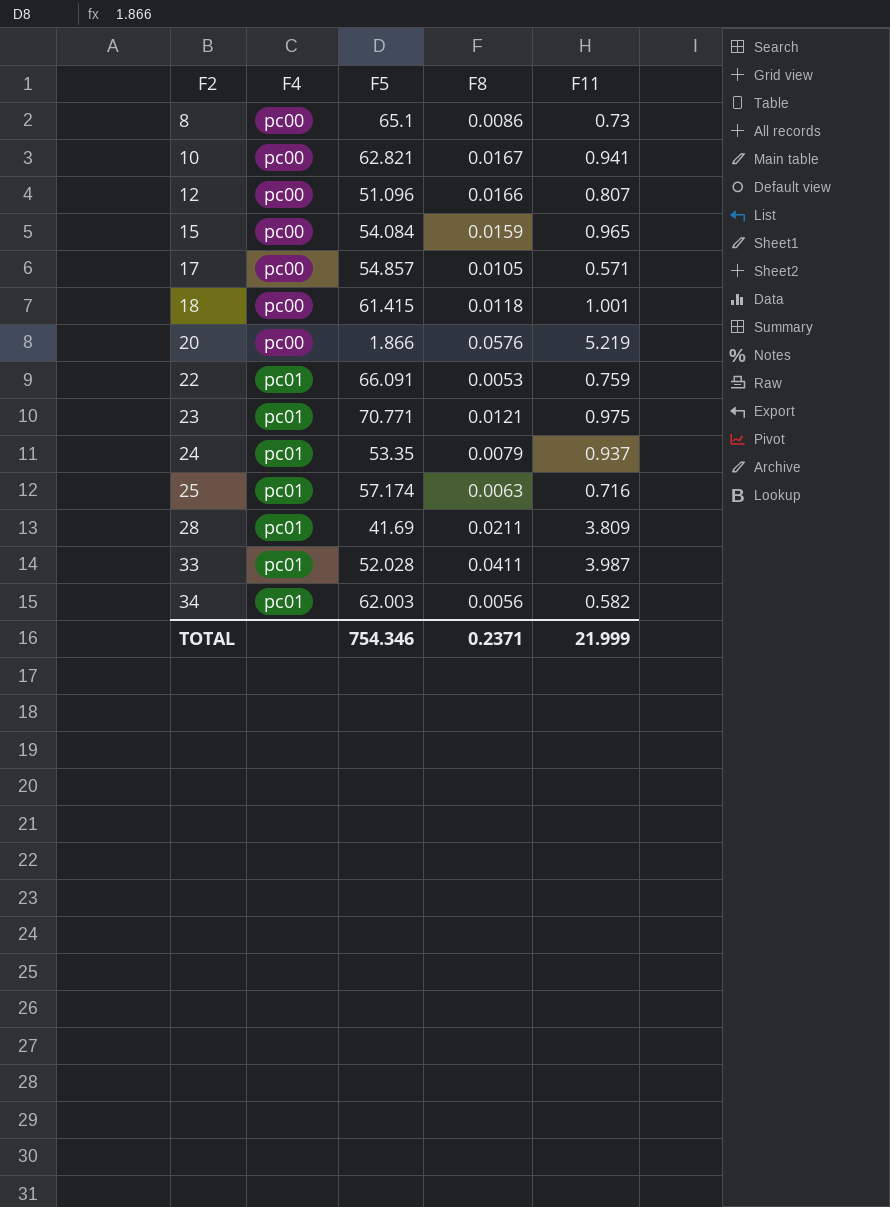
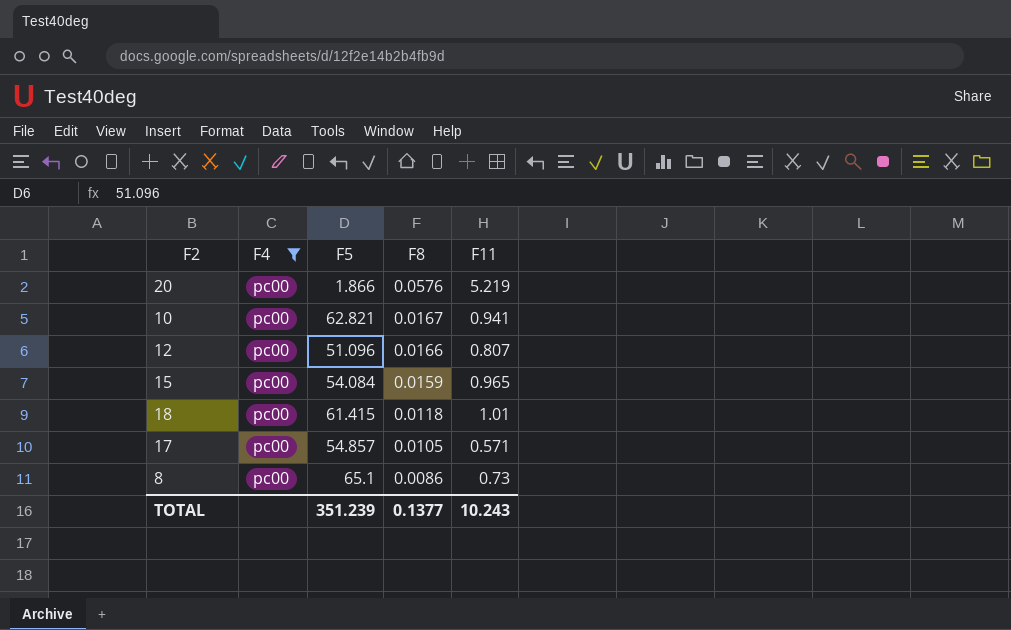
filter: none -> F4 = pc00
row order: F2 ascending -> F8 descending
18 | F11: 1.001 -> 1.01
TOTAL | F5: 754.346 -> 351.239
TOTAL | F8: 0.2371 -> 0.1377
TOTAL | F11: 21.999 -> 10.243

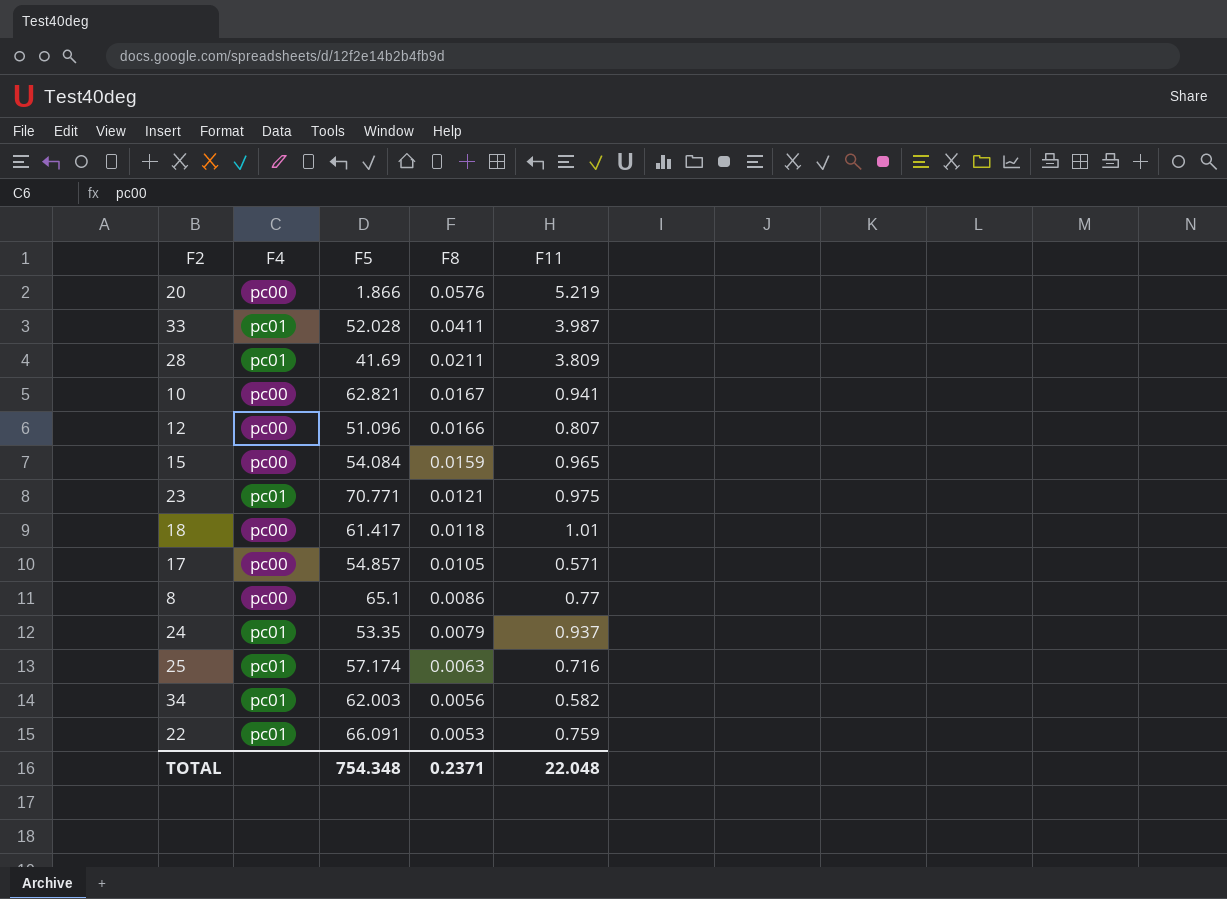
filter: F4 = pc00 -> none
18 | F5: 61.415 -> 61.417
8 | F11: 0.73 -> 0.77
TOTAL | F5: 351.239 -> 754.348
TOTAL | F8: 0.1377 -> 0.2371
TOTAL | F11: 10.243 -> 22.048

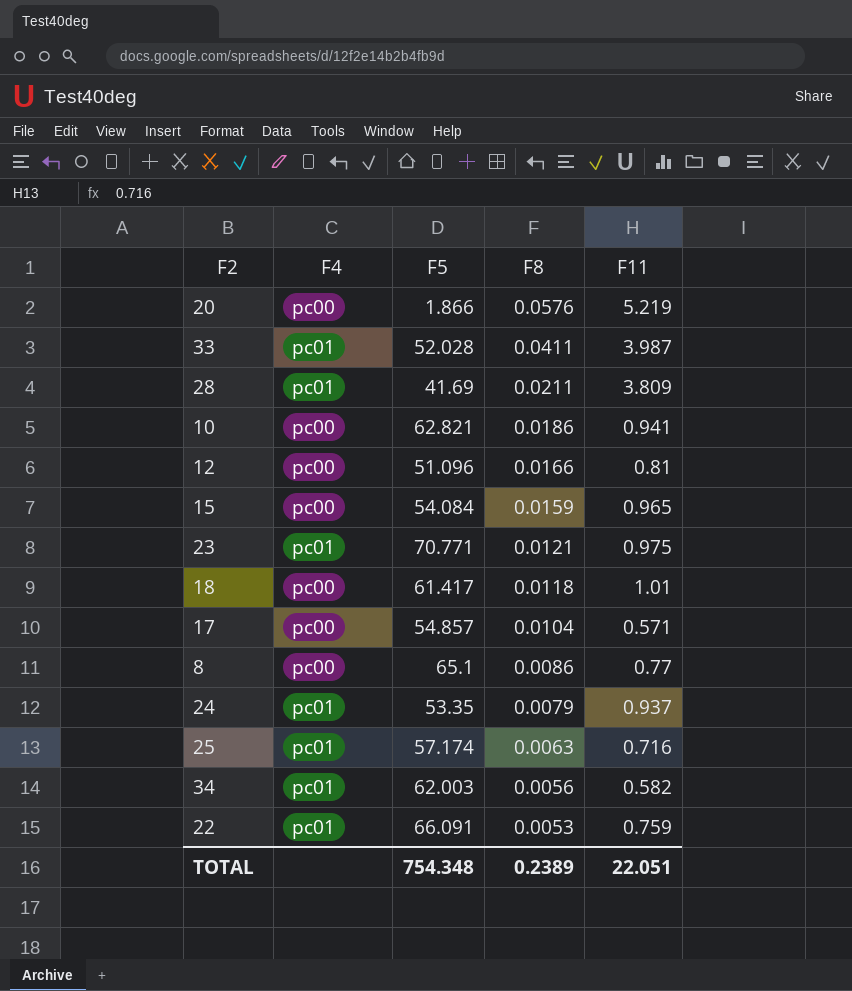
10 | F8: 0.0167 -> 0.0186
12 | F11: 0.807 -> 0.81
17 | F8: 0.0105 -> 0.0104
TOTAL | F8: 0.2371 -> 0.2389
TOTAL | F11: 22.048 -> 22.051

